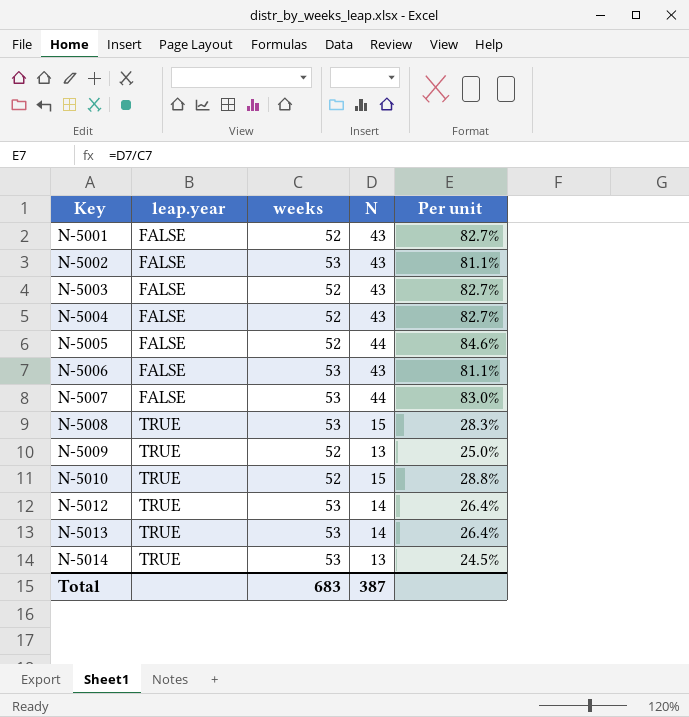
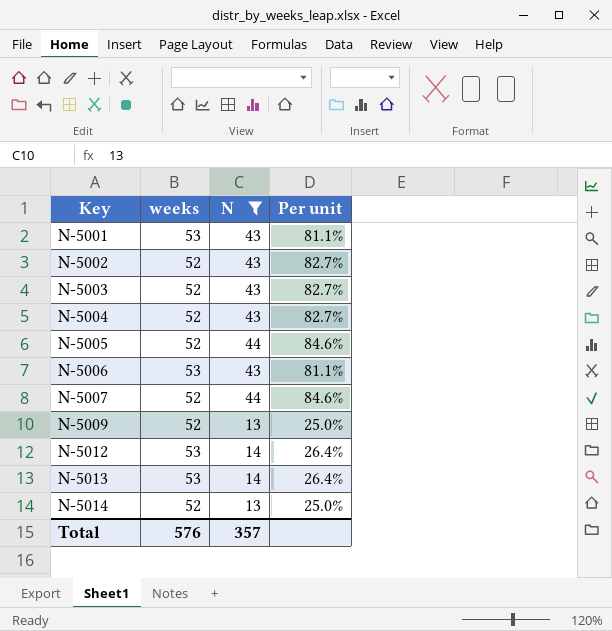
filter: none -> N != 15
column leap.year | position: 2 -> none
N-5001 | weeks: 52 -> 53
N-5001 | Per unit: 82.7% -> 81.1%
N-5002 | weeks: 53 -> 52
N-5002 | Per unit: 81.1% -> 82.7%
N-5007 | weeks: 53 -> 52
N-5007 | Per unit: 83.0% -> 84.6%
N-5014 | weeks: 53 -> 52
N-5014 | Per unit: 24.5% -> 25.0%
Total | weeks: 683 -> 576
Total | N: 387 -> 357

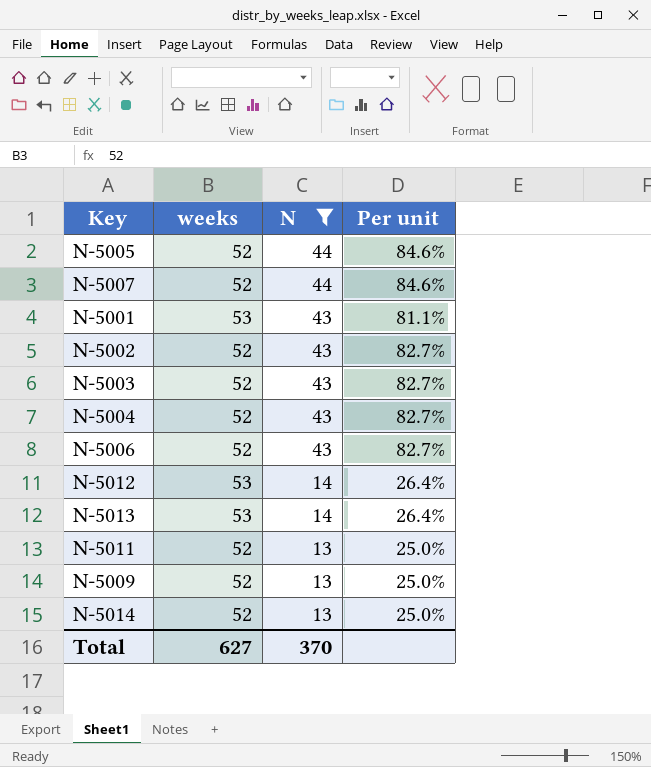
row order: Key ascending -> N descending
N-5006 | weeks: 53 -> 52
N-5006 | Per unit: 81.1% -> 82.7%
row N-5011: none -> 52 | 13 | 25.0%
Total | weeks: 576 -> 627
Total | N: 357 -> 370

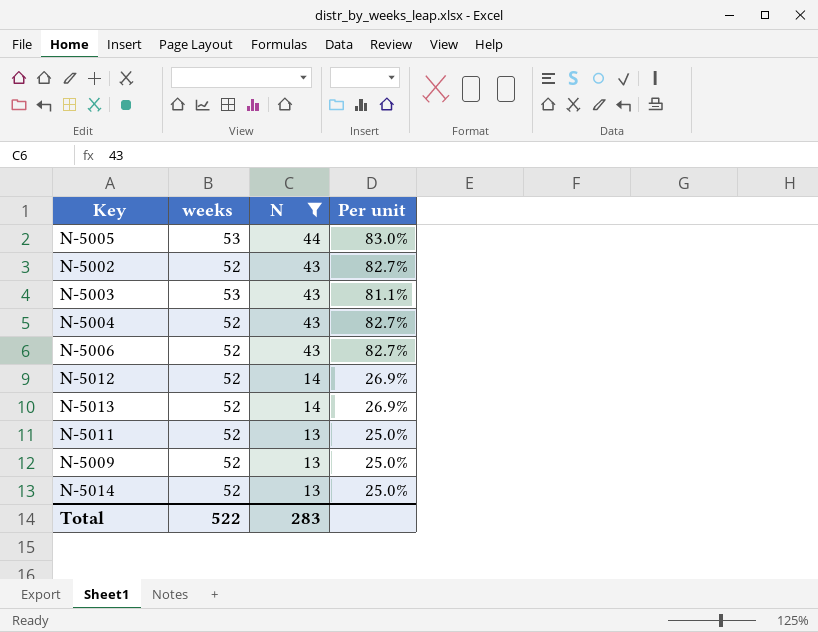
row N-5007: 52 | 44 | 84.6% -> none
row N-5001: 53 | 43 | 81.1% -> none
N-5005 | weeks: 52 -> 53
N-5005 | Per unit: 84.6% -> 83.0%
N-5003 | weeks: 52 -> 53
N-5003 | Per unit: 82.7% -> 81.1%
N-5012 | weeks: 53 -> 52
N-5012 | Per unit: 26.4% -> 26.9%
N-5013 | weeks: 53 -> 52
N-5013 | Per unit: 26.4% -> 26.9%
Total | weeks: 627 -> 522
Total | N: 370 -> 283

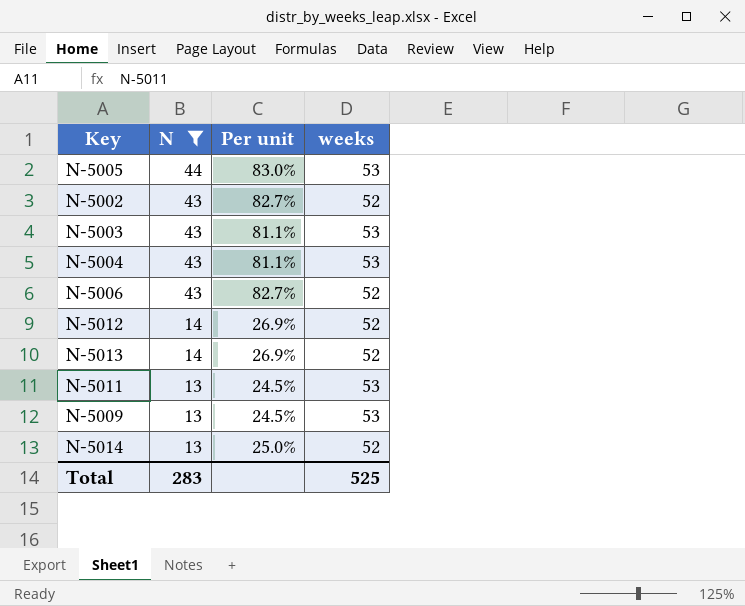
column weeks | position: 2 -> 4
N-5004 | Per unit: 82.7% -> 81.1%
N-5004 | weeks: 52 -> 53
N-5011 | Per unit: 25.0% -> 24.5%
N-5011 | weeks: 52 -> 53
N-5009 | Per unit: 25.0% -> 24.5%
N-5009 | weeks: 52 -> 53
Total | weeks: 522 -> 525

